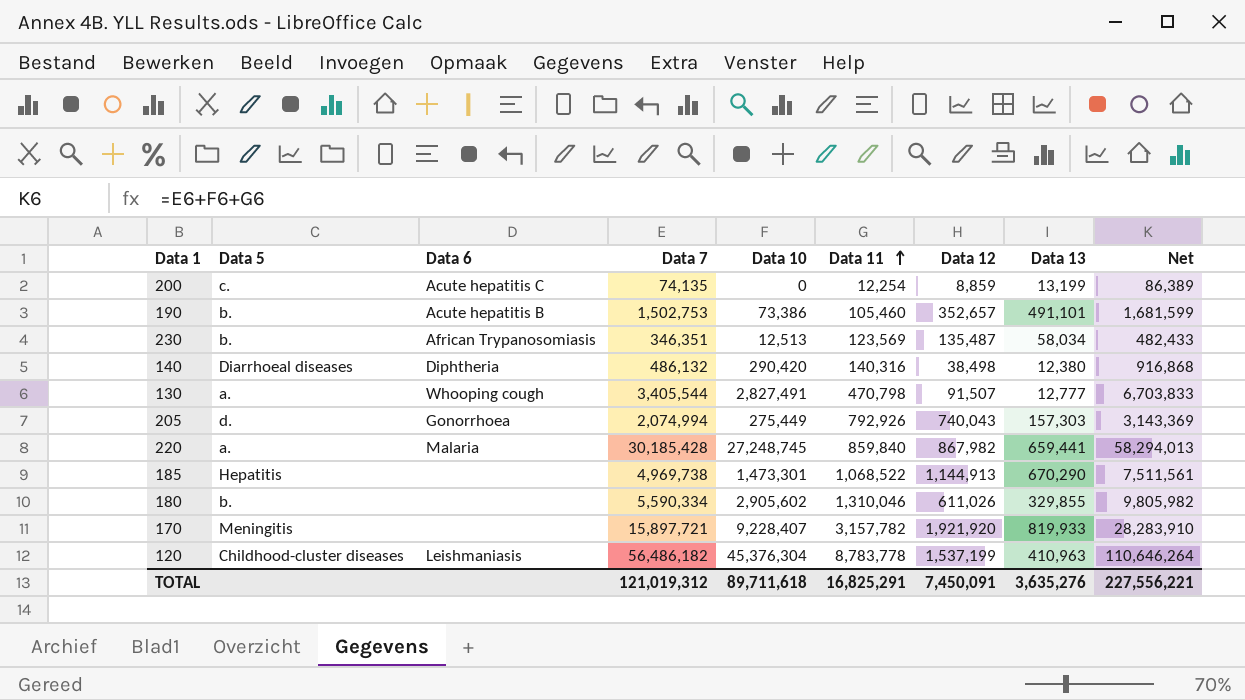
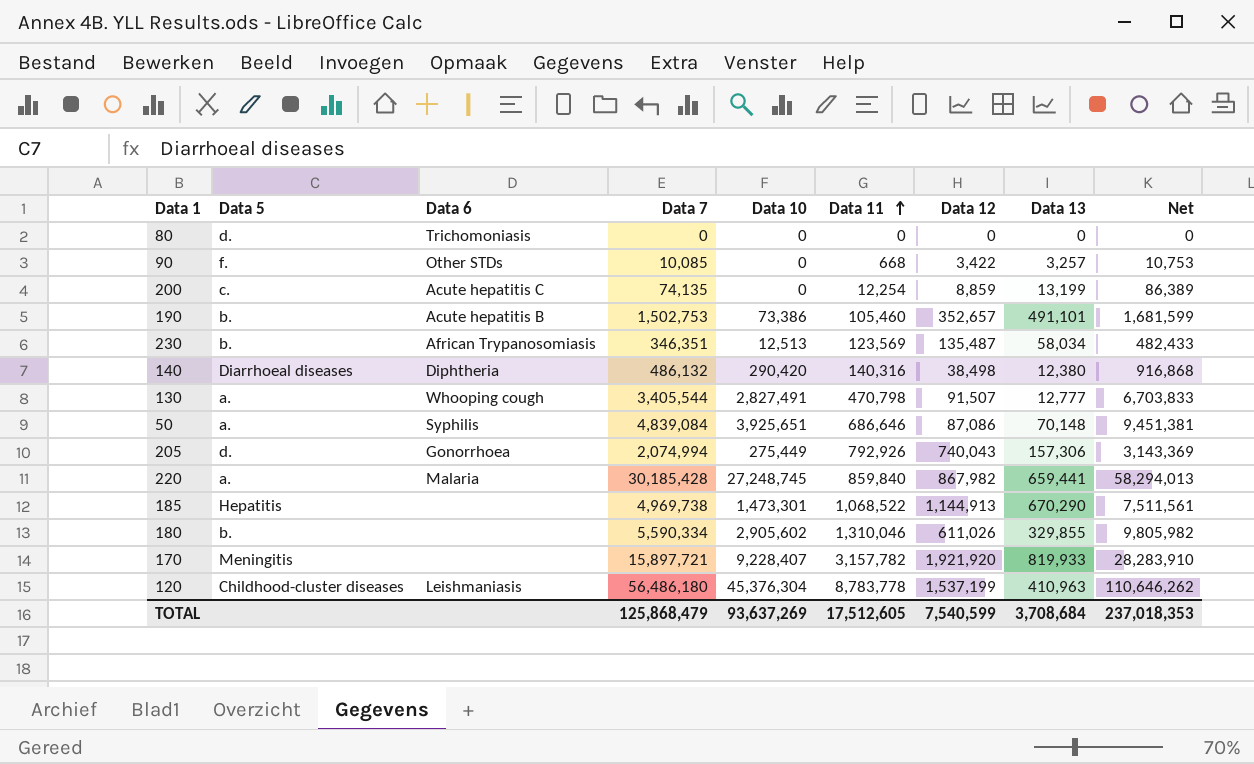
row 80: none -> d. | Trichomoniasis | 0 | 0 | 0 | 0 | 0 | 0
row 90: none -> f. | Other STDs | 10,085 | 0 | 668 | 3,422 | 3,257 | 10,753
row 50: none -> a. | Syphilis | 4,839,084 | 3,925,651 | 686,646 | 87,086 | 70,148 | 9,451,381
205 | Data 13: 157,303 -> 157,306
120 | Data 7: 56,486,182 -> 56,486,180
120 | Net: 110,646,264 -> 110,646,262
TOTAL | Data 7: 121,019,312 -> 125,868,479
TOTAL | Data 10: 89,711,618 -> 93,637,269
TOTAL | Data 11: 16,825,291 -> 17,512,605
TOTAL | Data 12: 7,450,091 -> 7,540,599
TOTAL | Data 13: 3,635,276 -> 3,708,684
TOTAL | Net: 227,556,221 -> 237,018,353

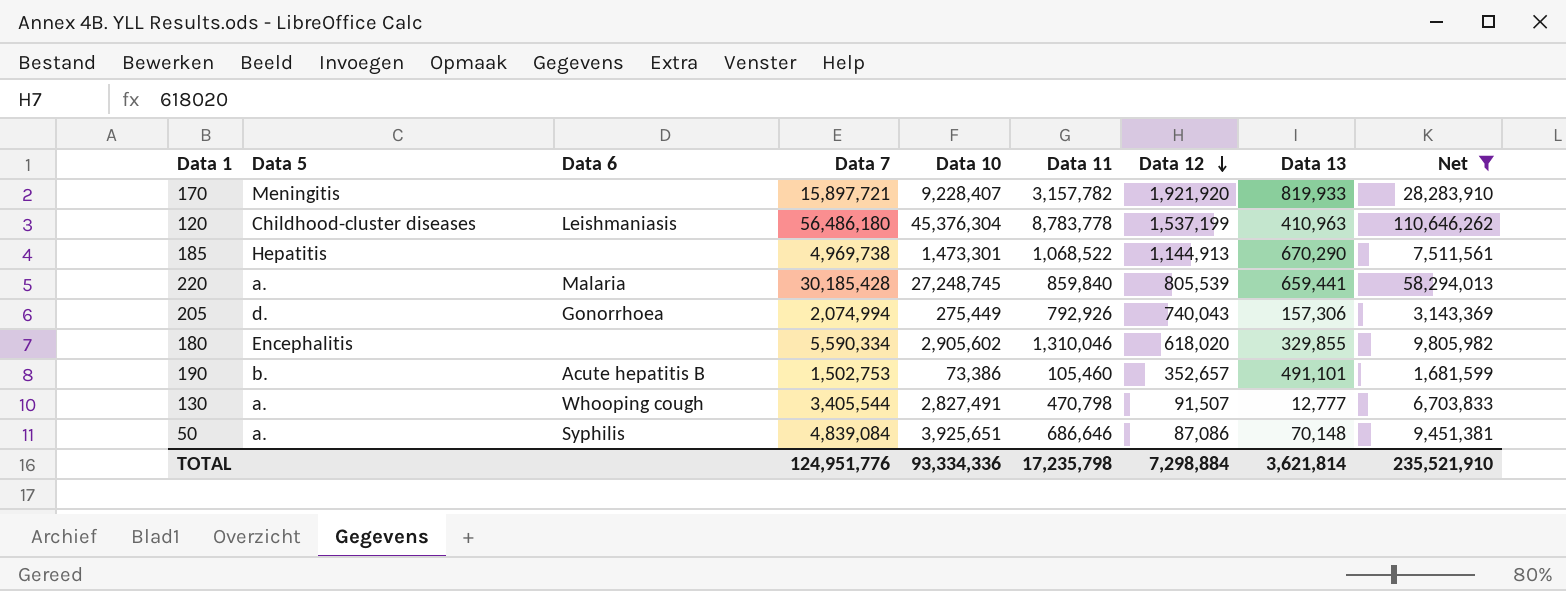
filter: none -> Net >= 1,681,599
row order: Data 11 ascending -> Data 12 descending
220 | Data 12: 867,982 -> 805,539
180 | Data 5: b. -> Encephalitis
180 | Data 12: 611,026 -> 618,020
TOTAL | Data 7: 125,868,479 -> 124,951,776
TOTAL | Data 10: 93,637,269 -> 93,334,336
TOTAL | Data 11: 17,512,605 -> 17,235,798
TOTAL | Data 12: 7,540,599 -> 7,298,884
TOTAL | Data 13: 3,708,684 -> 3,621,814
TOTAL | Net: 237,018,353 -> 235,521,910

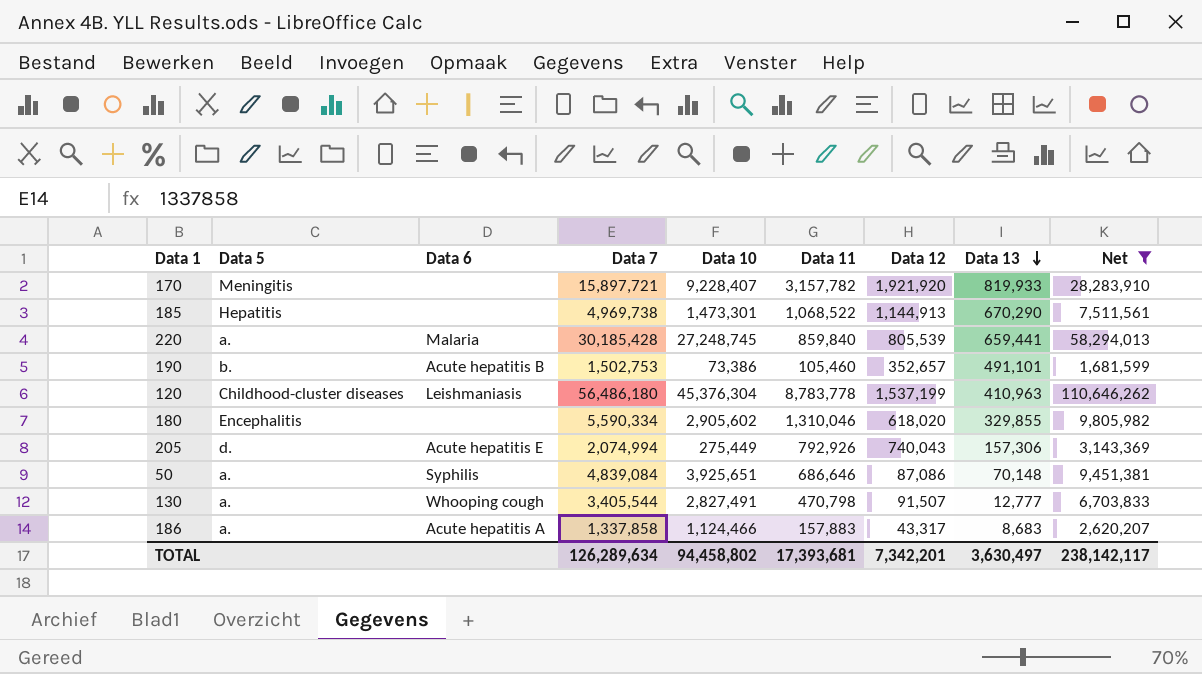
row order: Data 12 descending -> Data 13 descending
205 | Data 6: Gonorrhoea -> Acute hepatitis E
row 186: none -> a. | Acute hepatitis A | 1,337,858 | 1,124,466 | 157,883 | 43,317 | 8,683 | 2,620,207
TOTAL | Data 7: 124,951,776 -> 126,289,634
TOTAL | Data 10: 93,334,336 -> 94,458,802
TOTAL | Data 11: 17,235,798 -> 17,393,681
TOTAL | Data 12: 7,298,884 -> 7,342,201
TOTAL | Data 13: 3,621,814 -> 3,630,497
TOTAL | Net: 235,521,910 -> 238,142,117

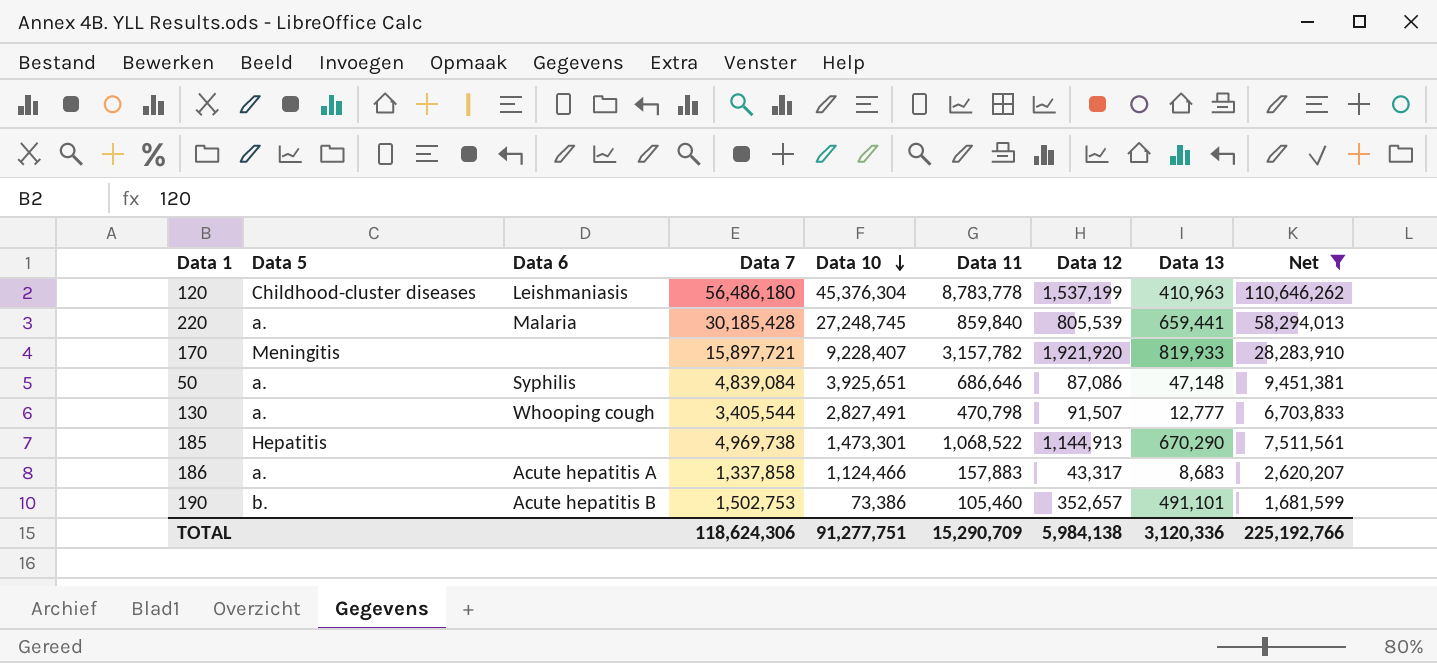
row order: Data 13 descending -> Data 10 descending
row 180: Encephalitis | none | 5,590,334 | 2,905,602 | 1,310,046 | 618,020 | 329,855 | 9,805,982 -> none
row 205: d. | Acute hepatitis E | 2,074,994 | 275,449 | 792,926 | 740,043 | 157,306 | 3,143,369 -> none
50 | Data 13: 70,148 -> 47,148
TOTAL | Data 7: 126,289,634 -> 118,624,306
TOTAL | Data 10: 94,458,802 -> 91,277,751
TOTAL | Data 11: 17,393,681 -> 15,290,709
TOTAL | Data 12: 7,342,201 -> 5,984,138
TOTAL | Data 13: 3,630,497 -> 3,120,336
TOTAL | Net: 238,142,117 -> 225,192,766

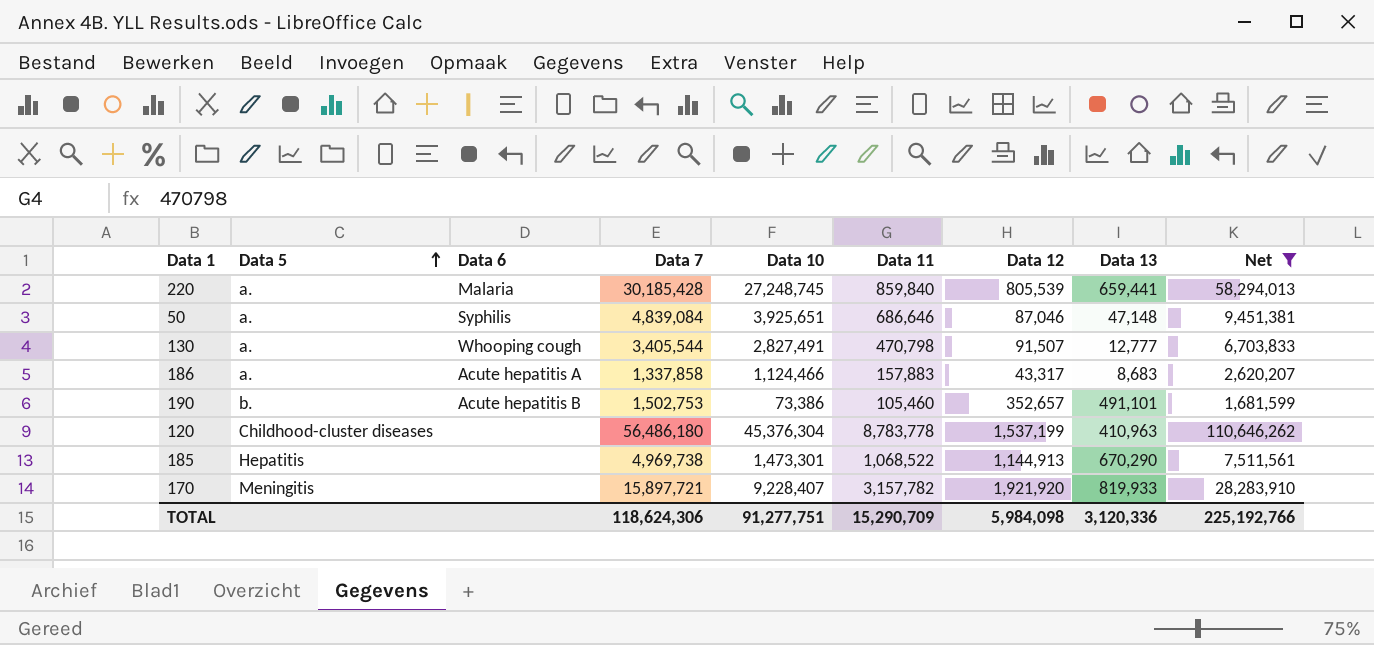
row order: Data 10 descending -> Data 5 ascending
50 | Data 12: 87,086 -> 87,046
120 | Data 6: Leishmaniasis -> none
TOTAL | Data 12: 5,984,138 -> 5,984,098

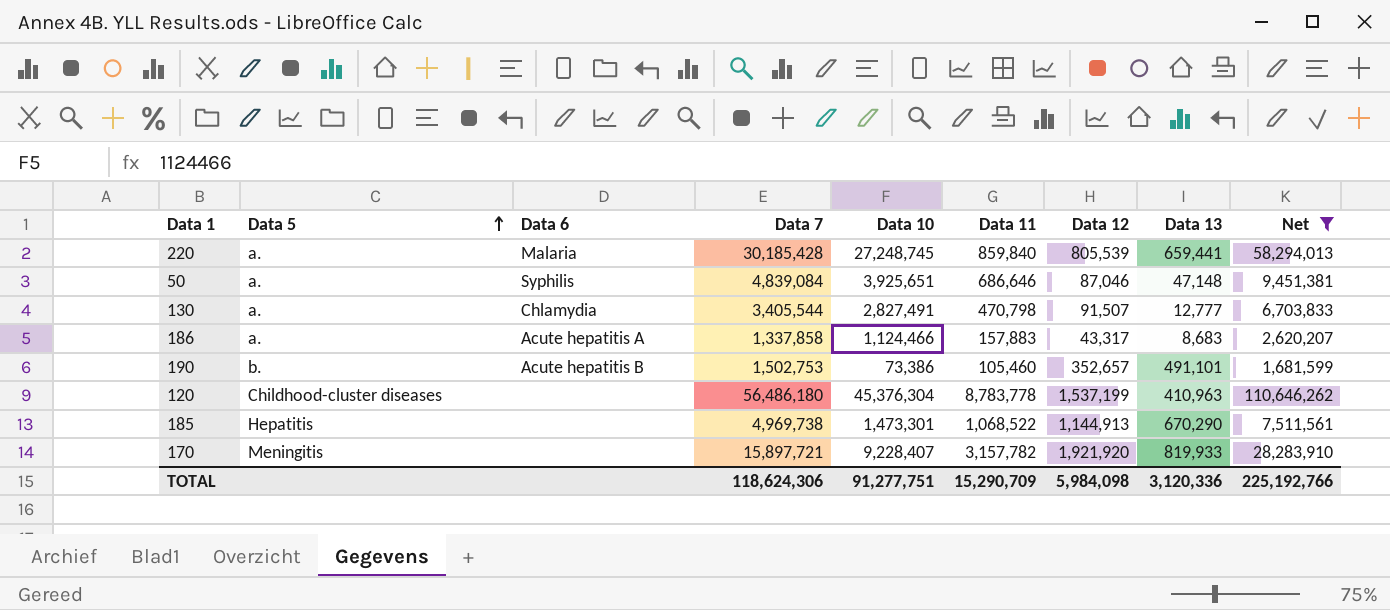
130 | Data 6: Whooping cough -> Chlamydia

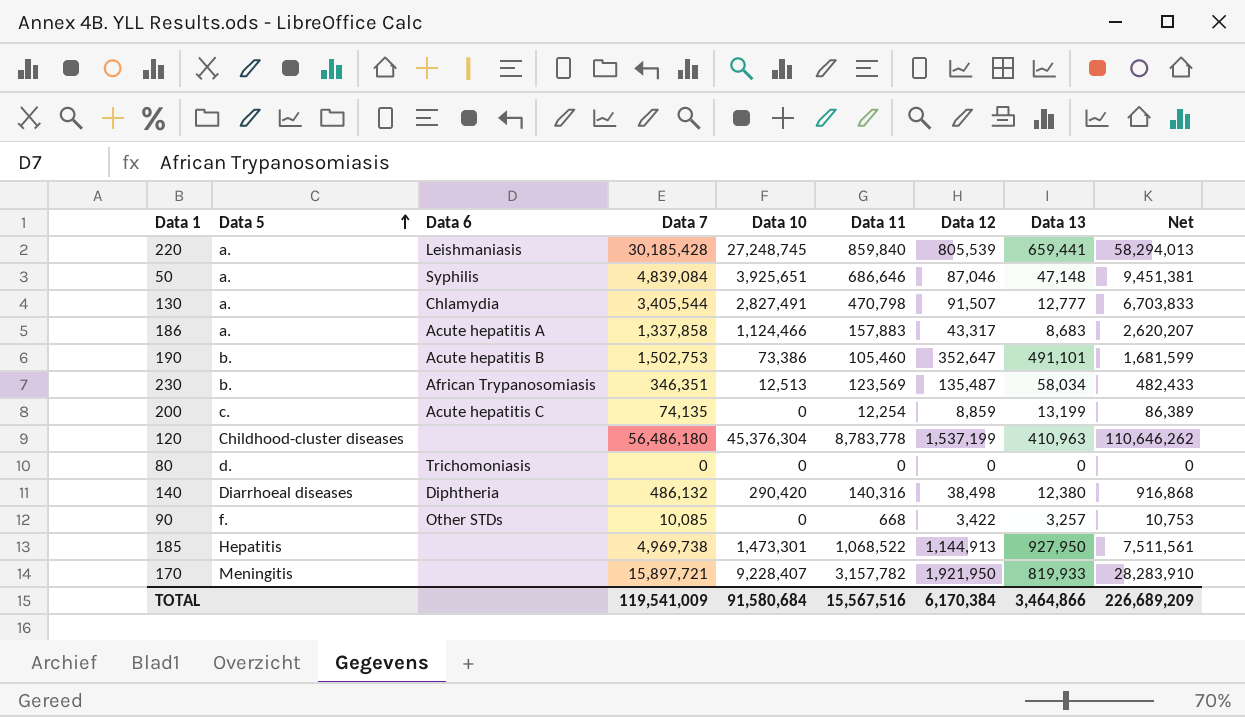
filter: Net >= 1,681,599 -> none
220 | Data 6: Malaria -> Leishmaniasis
190 | Data 12: 352,657 -> 352,647
185 | Data 13: 670,290 -> 927,950
170 | Data 12: 1,921,920 -> 1,921,950
TOTAL | Data 7: 118,624,306 -> 119,541,009
TOTAL | Data 10: 91,277,751 -> 91,580,684
TOTAL | Data 11: 15,290,709 -> 15,567,516
TOTAL | Data 12: 5,984,098 -> 6,170,384
TOTAL | Data 13: 3,120,336 -> 3,464,866
TOTAL | Net: 225,192,766 -> 226,689,209

